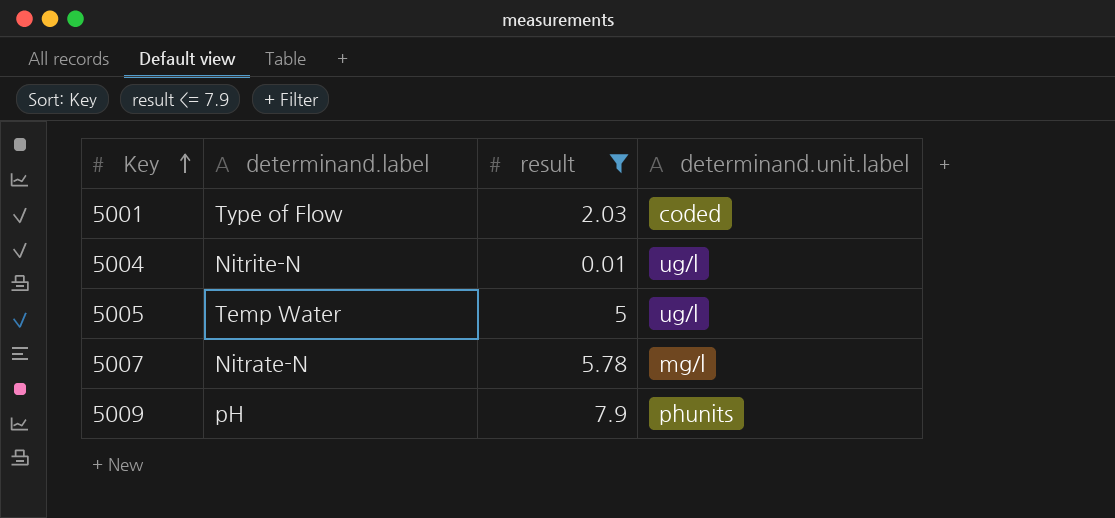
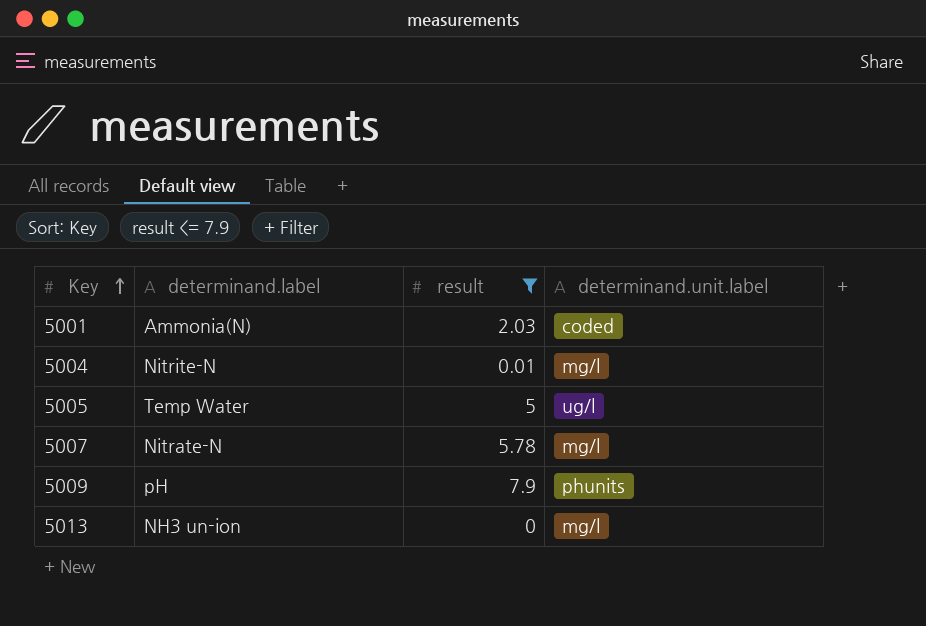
5001 | determinand.label: Type of Flow -> Ammonia(N)
5004 | determinand.unit.label: ug/l -> mg/l
row 5013: none -> NH3 un-ion | 0 | mg/l

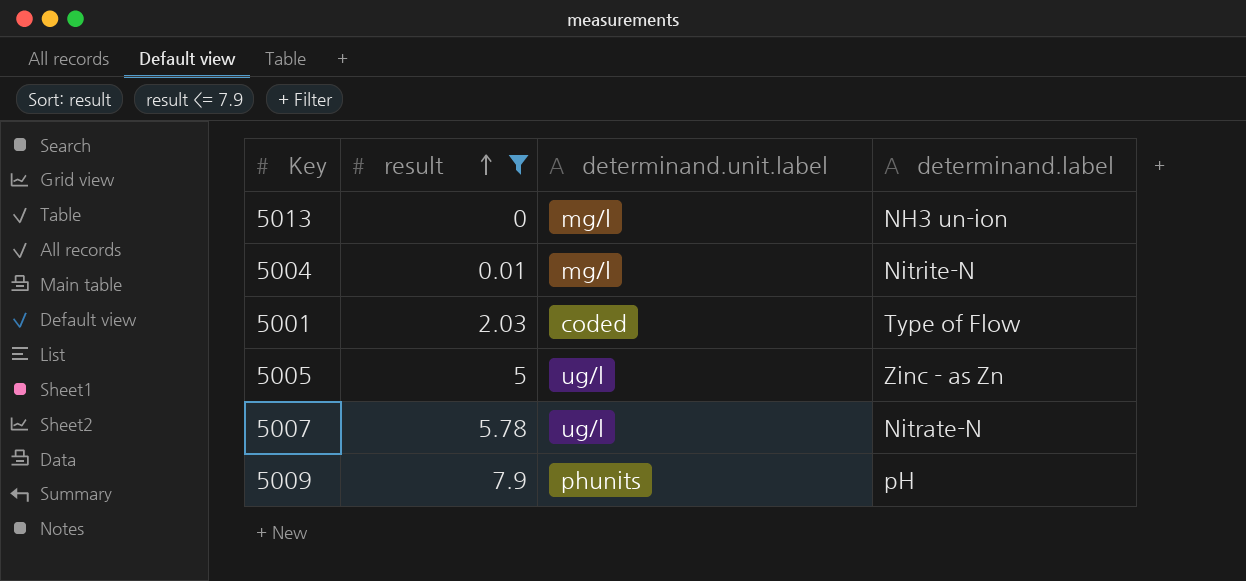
row order: Key ascending -> result ascending
column determinand.label | position: 2 -> 4
5001 | determinand.label: Ammonia(N) -> Type of Flow
5005 | determinand.label: Temp Water -> Zinc - as Zn
5007 | determinand.unit.label: mg/l -> ug/l

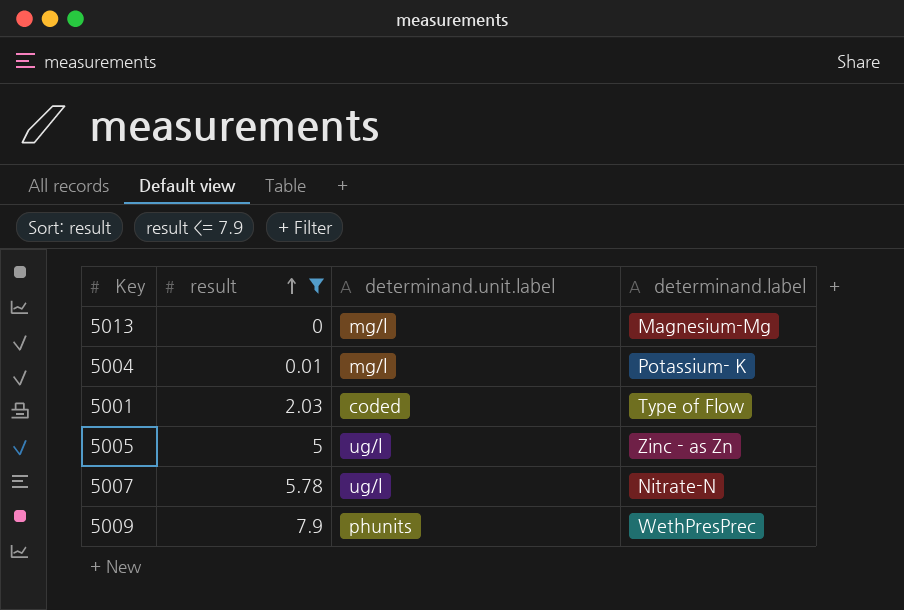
5013 | determinand.label: NH3 un-ion -> Magnesium-Mg
5004 | determinand.label: Nitrite-N -> Potassium- K
5009 | determinand.label: pH -> WethPresPrec

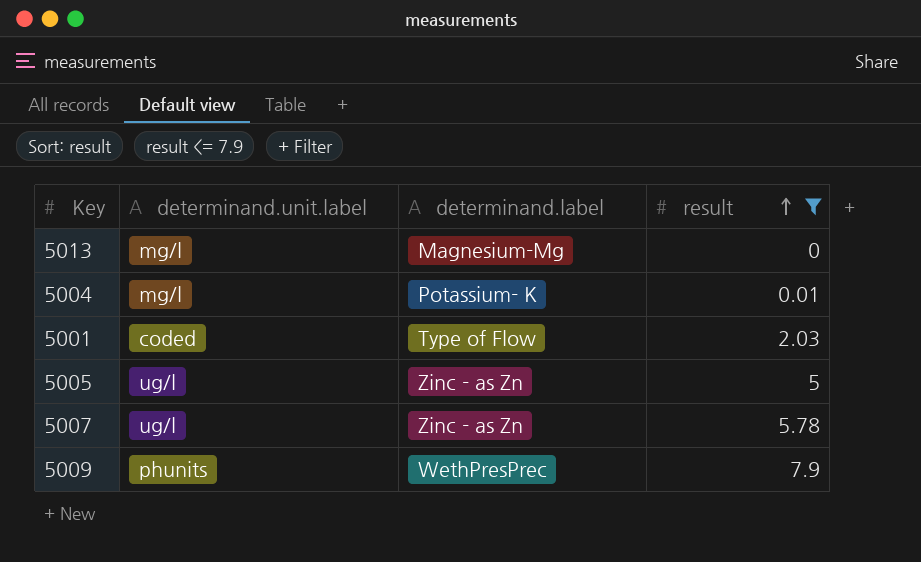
column result | position: 2 -> 4
5007 | determinand.label: Nitrate-N -> Zinc - as Zn

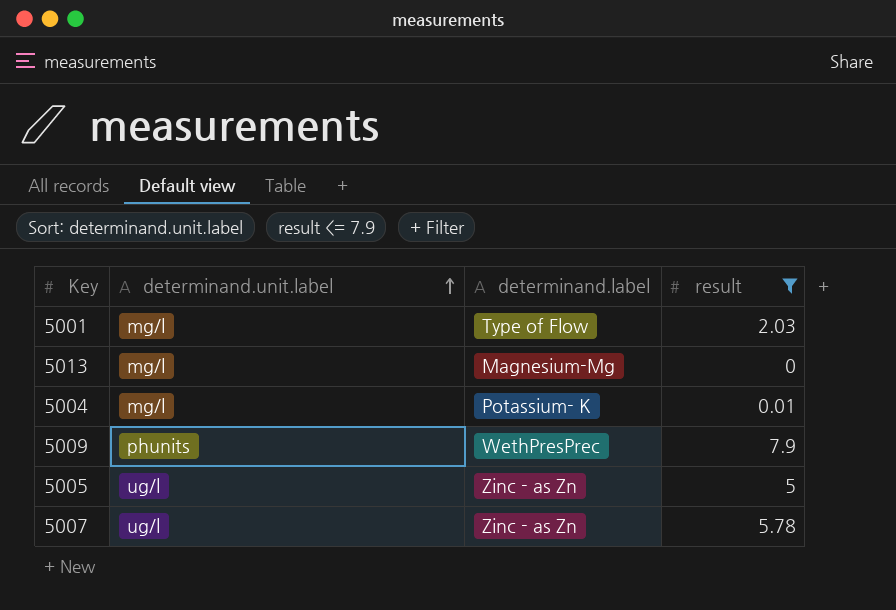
row order: result ascending -> determinand.unit.label ascending
5001 | determinand.unit.label: coded -> mg/l

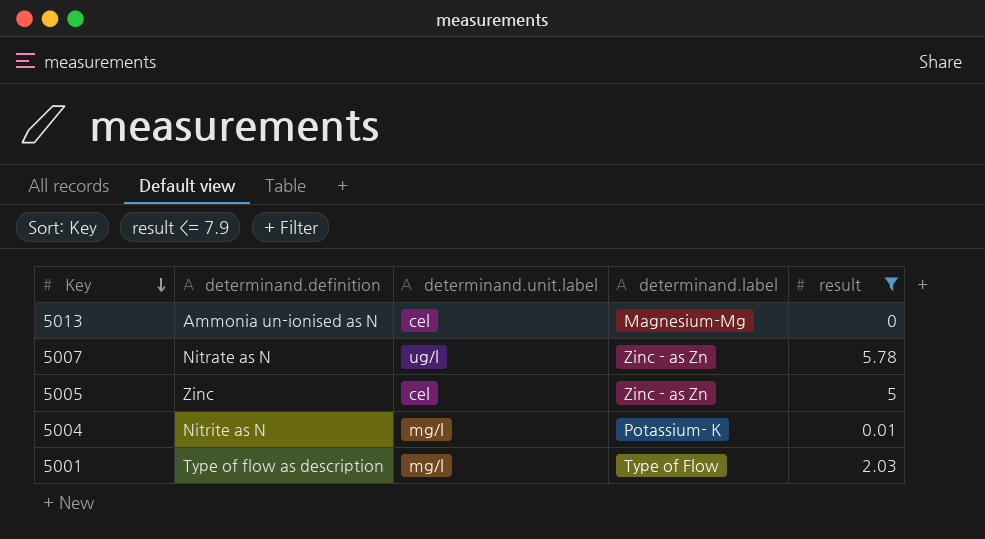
row order: determinand.unit.label ascending -> Key descending
column determinand.definition | position: none -> 2
row 5009: phunits | WethPresPrec | 7.9 -> none
5013 | determinand.unit.label: mg/l -> cel
5005 | determinand.unit.label: ug/l -> cel

